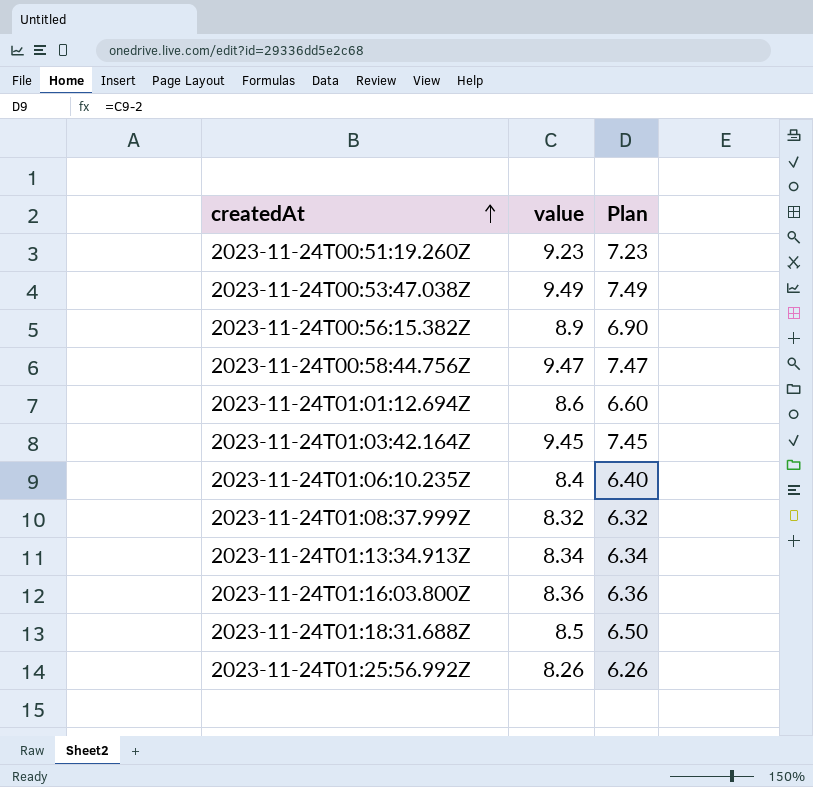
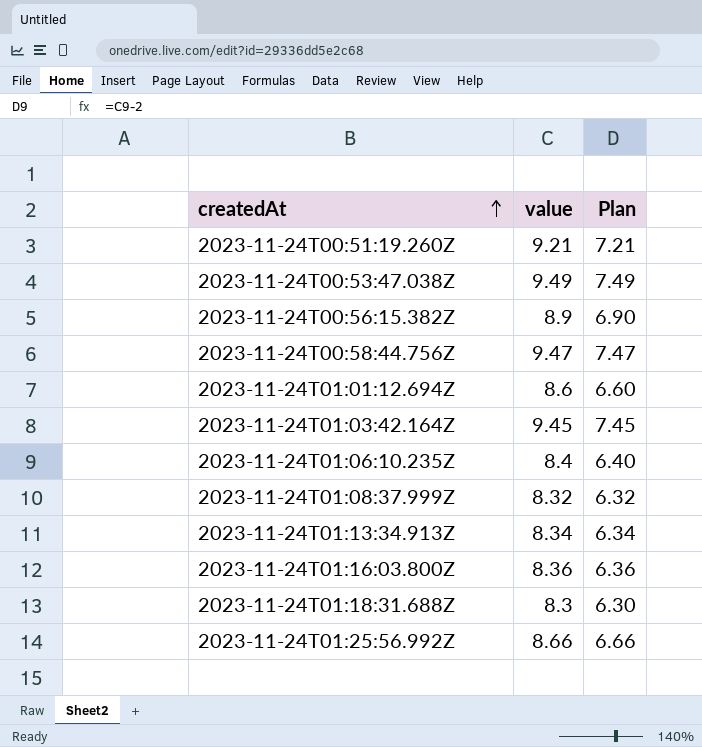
2023-11-24T00:51:19.260Z | value: 9.23 -> 9.21
2023-11-24T00:51:19.260Z | Plan: 7.23 -> 7.21
2023-11-24T01:18:31.688Z | value: 8.5 -> 8.3
2023-11-24T01:18:31.688Z | Plan: 6.50 -> 6.30
2023-11-24T01:25:56.992Z | value: 8.26 -> 8.66
2023-11-24T01:25:56.992Z | Plan: 6.26 -> 6.66

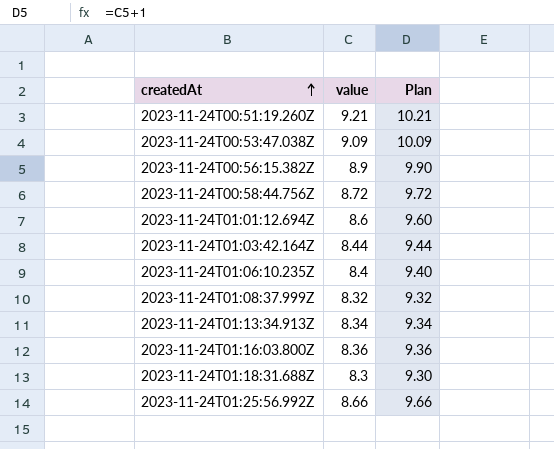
column Plan | formula: [value] - 2 -> [value] + 1
2023-11-24T00:53:47.038Z | value: 9.49 -> 9.09
2023-11-24T00:58:44.756Z | value: 9.47 -> 8.72
2023-11-24T01:03:42.164Z | value: 9.45 -> 8.44

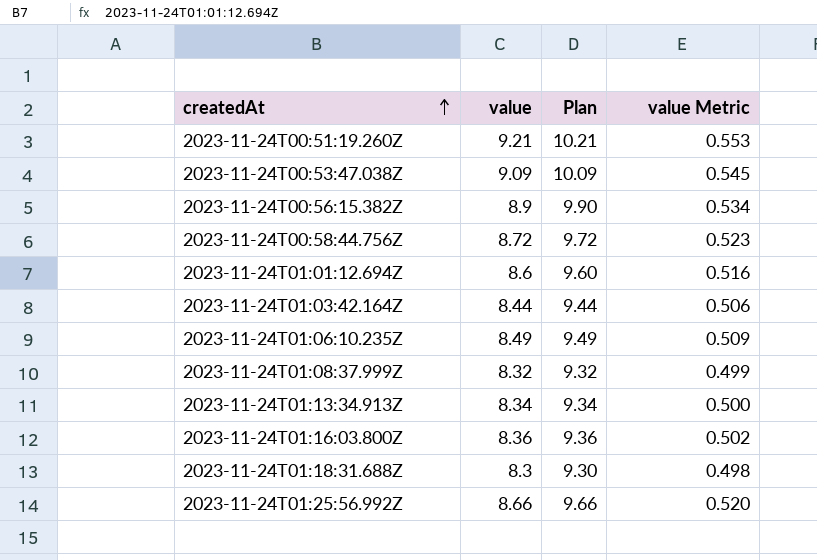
column value Metric | formula: none -> [value] * 0.06
2023-11-24T01:06:10.235Z | value: 8.4 -> 8.49
2023-11-24T01:06:10.235Z | Plan: 9.40 -> 9.49

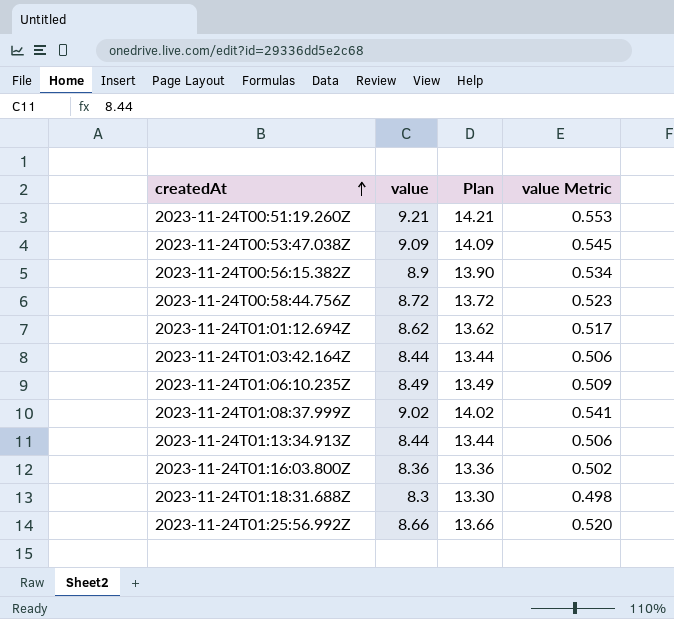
column Plan | formula: [value] + 1 -> [value] + 5
2023-11-24T01:01:12.694Z | value: 8.6 -> 8.62
2023-11-24T01:01:12.694Z | value Metric: 0.516 -> 0.517
2023-11-24T01:08:37.999Z | value: 8.32 -> 9.02
2023-11-24T01:08:37.999Z | value Metric: 0.499 -> 0.541
2023-11-24T01:13:34.913Z | value: 8.34 -> 8.44
2023-11-24T01:13:34.913Z | value Metric: 0.500 -> 0.506

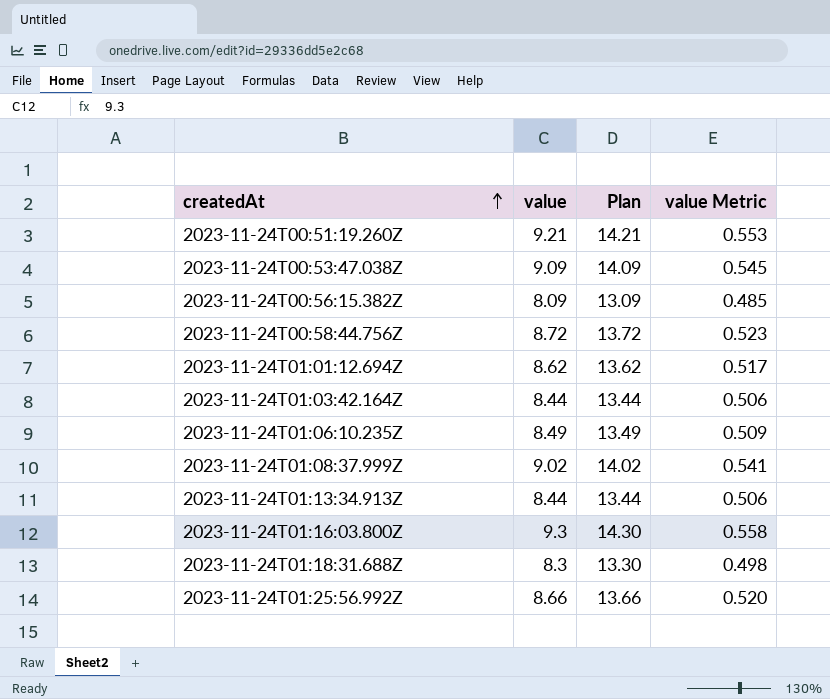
2023-11-24T00:56:15.382Z | value: 8.9 -> 8.09
2023-11-24T00:56:15.382Z | Plan: 13.90 -> 13.09
2023-11-24T00:56:15.382Z | value Metric: 0.534 -> 0.485
2023-11-24T01:16:03.800Z | value: 8.36 -> 9.3
2023-11-24T01:16:03.800Z | Plan: 13.36 -> 14.30
2023-11-24T01:16:03.800Z | value Metric: 0.502 -> 0.558

